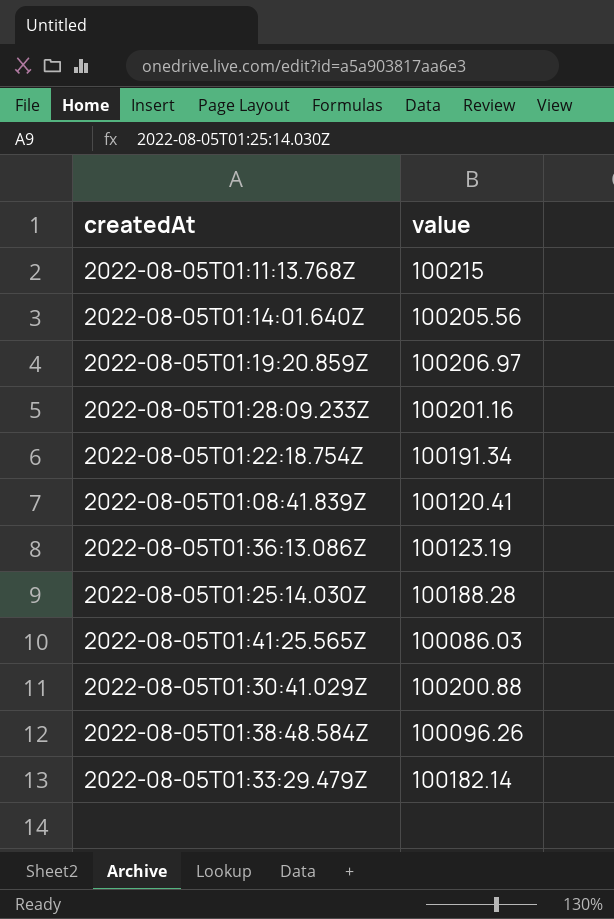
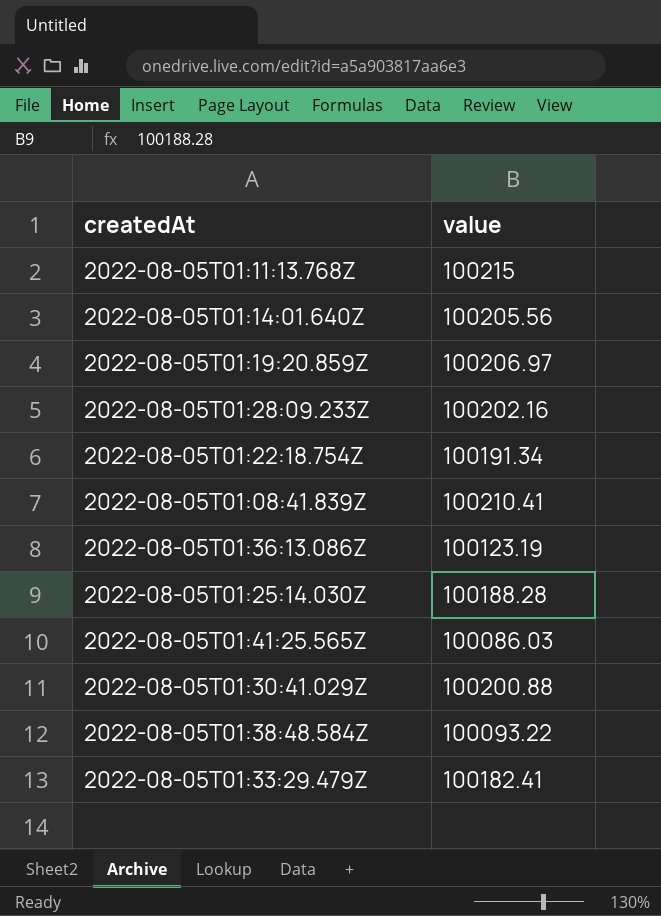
2022-08-05T01:28:09.233Z | value: 100201.16 -> 100202.16
2022-08-05T01:08:41.839Z | value: 100120.41 -> 100210.41
2022-08-05T01:38:48.584Z | value: 100096.26 -> 100093.22
2022-08-05T01:33:29.479Z | value: 100182.14 -> 100182.41

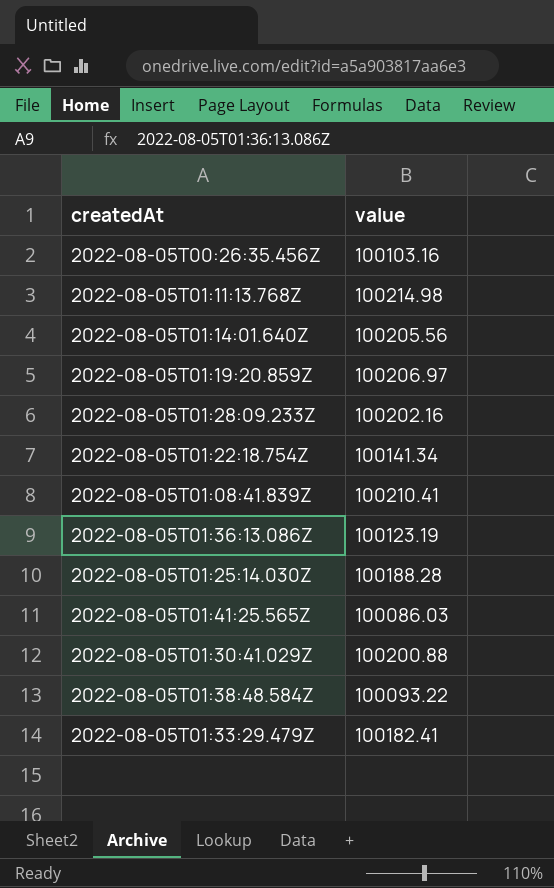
row 2022-08-05T00:26:35.456Z: none -> 100103.16
2022-08-05T01:11:13.768Z | value: 100215 -> 100214.98
2022-08-05T01:22:18.754Z | value: 100191.34 -> 100141.34

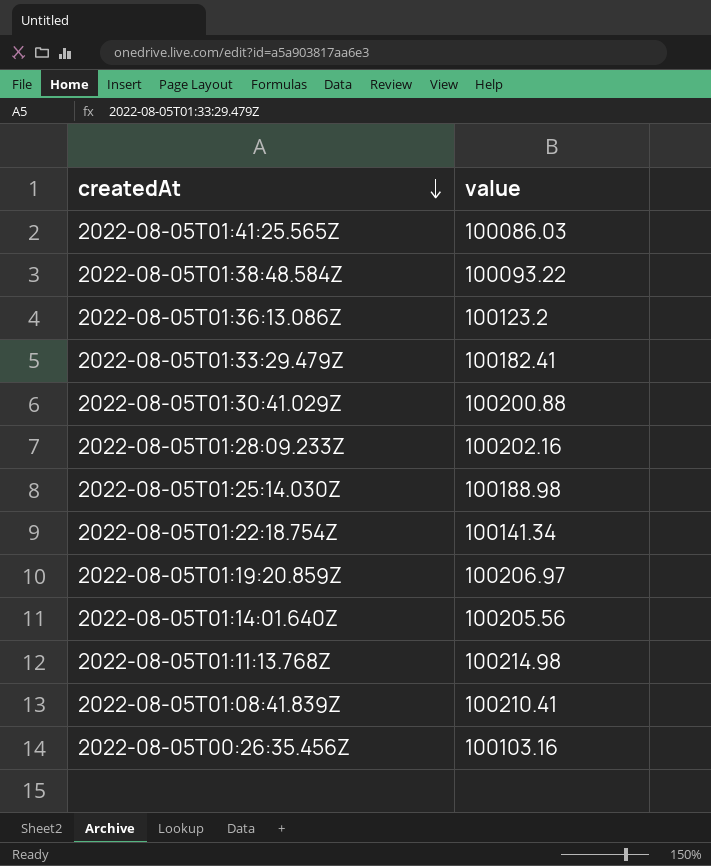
row order: none -> createdAt descending
2022-08-05T01:36:13.086Z | value: 100123.19 -> 100123.2
2022-08-05T01:25:14.030Z | value: 100188.28 -> 100188.98

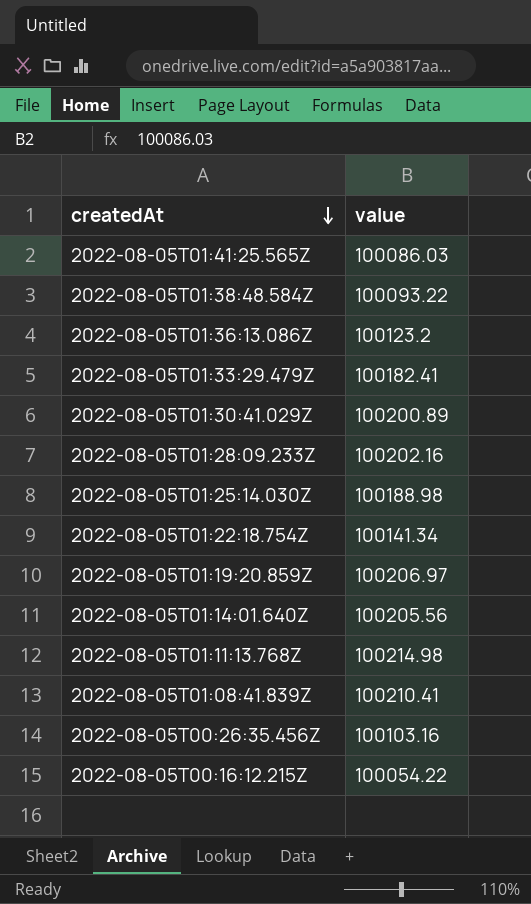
2022-08-05T01:30:41.029Z | value: 100200.88 -> 100200.89
row 2022-08-05T00:16:12.215Z: none -> 100054.22

